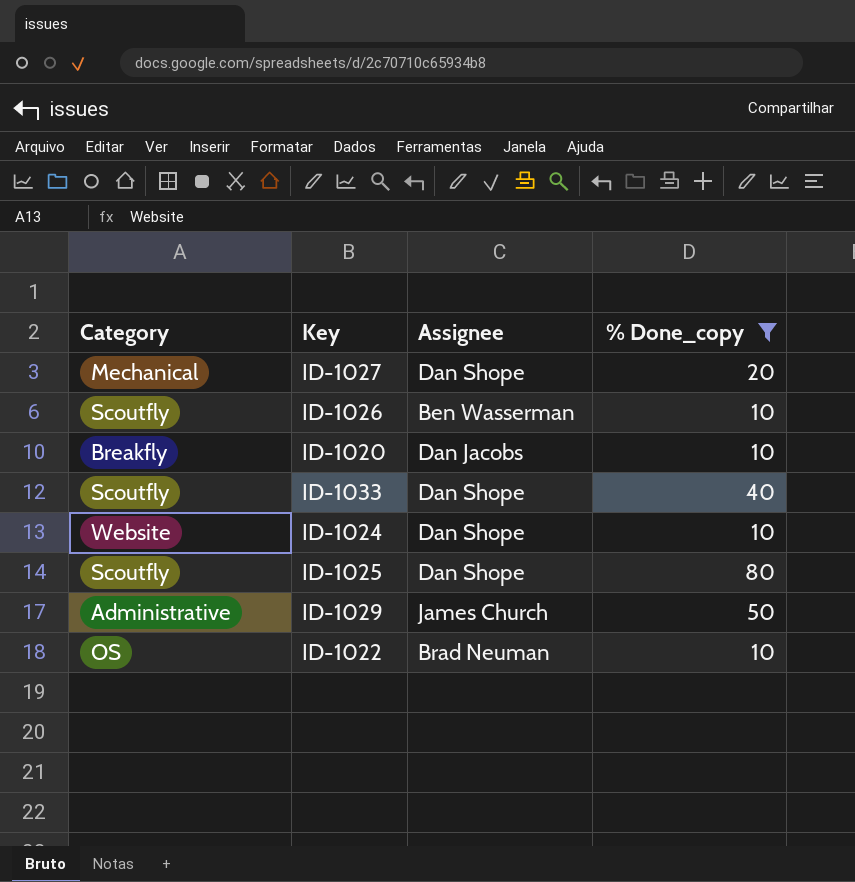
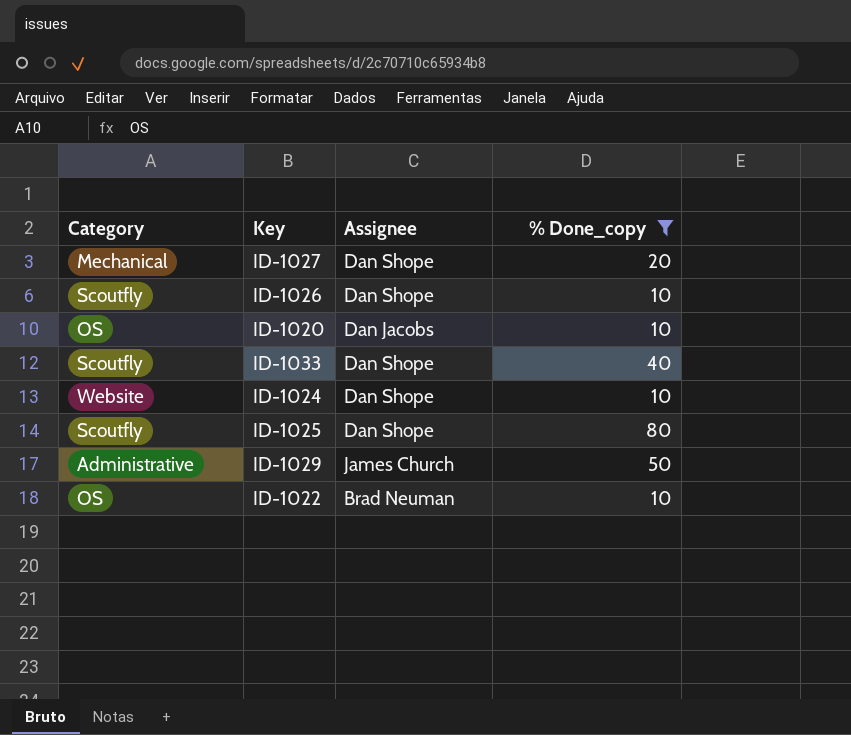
ID-1026 | Assignee: Ben Wasserman -> Dan Shope
ID-1020 | Category: Breakfly -> OS

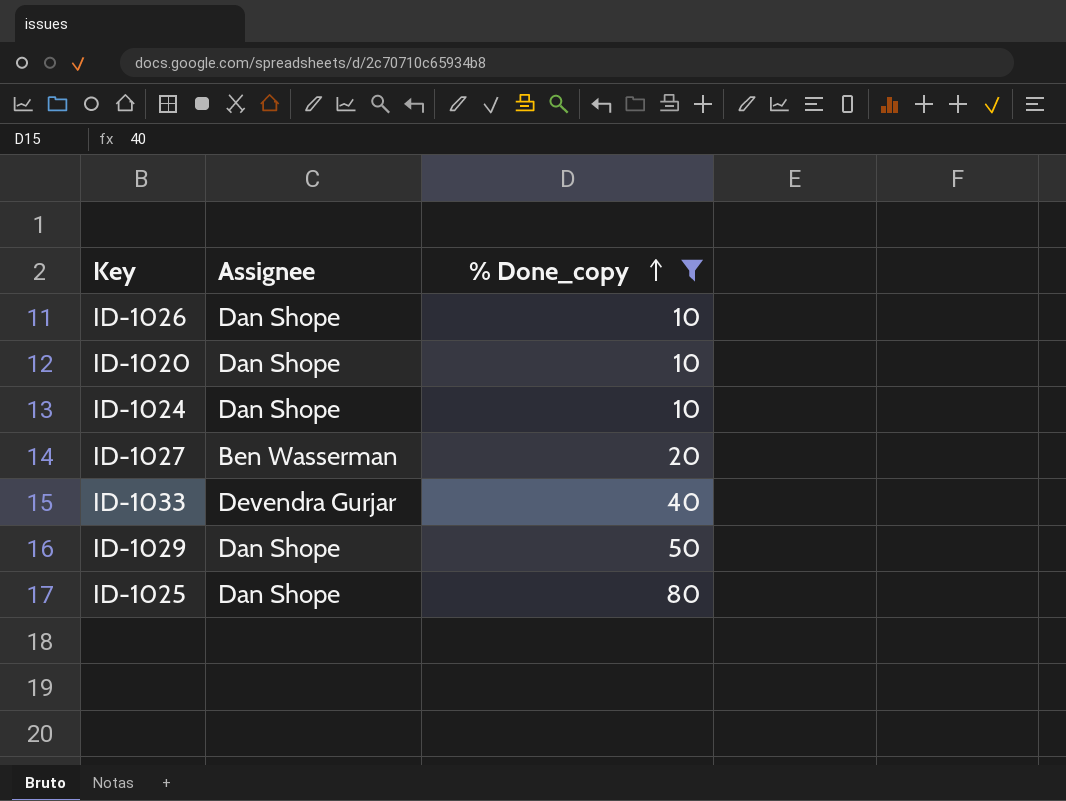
row order: none -> % Done_copy ascending
column Category | position: 1 -> none
row ID-1022: OS | Brad Neuman | 10 -> none
ID-1020 | Assignee: Dan Jacobs -> Dan Shope
ID-1027 | Assignee: Dan Shope -> Ben Wasserman
ID-1033 | Assignee: Dan Shope -> Devendra Gurjar
ID-1029 | Assignee: James Church -> Dan Shope

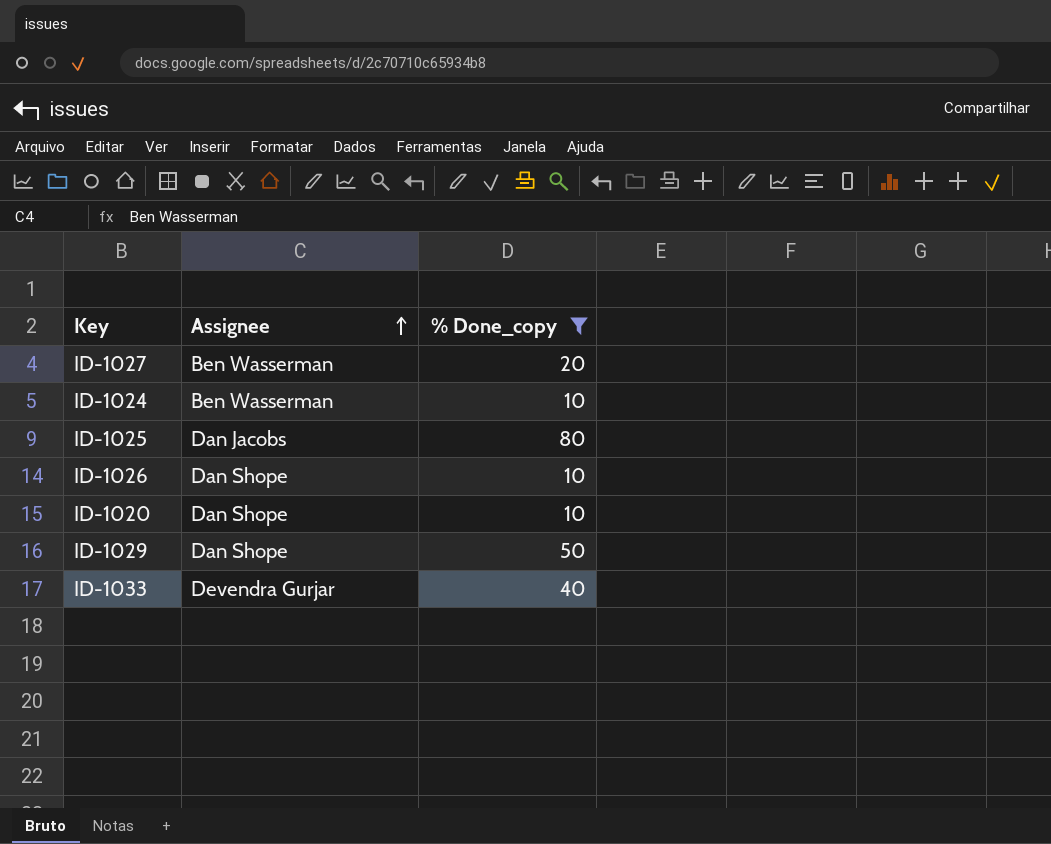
row order: % Done_copy ascending -> Assignee ascending
ID-1024 | Assignee: Dan Shope -> Ben Wasserman
ID-1025 | Assignee: Dan Shope -> Dan Jacobs

